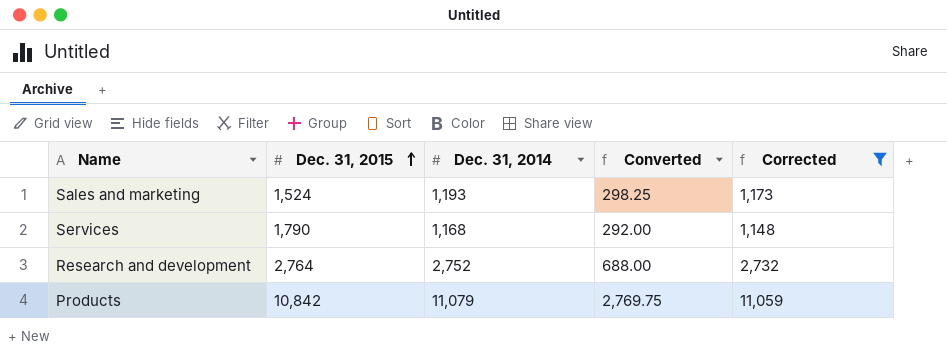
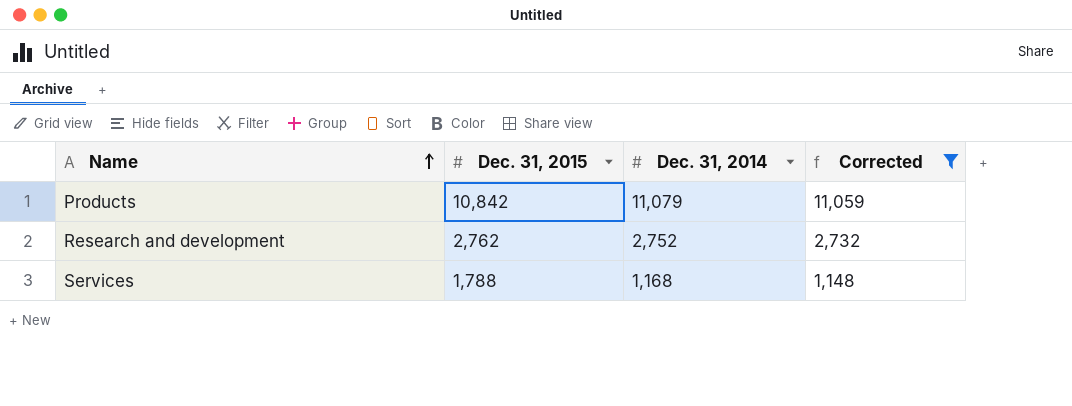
row order: Dec. 31, 2015 ascending -> Name ascending
column Converted | formula: [Dec. 31, 2014] * 0.25 -> none
row Sales and marketing: 1,524 | 1,193 | 298.25 | 1,173 -> none
Research and development | Dec. 31, 2015: 2,764 -> 2,762
Services | Dec. 31, 2015: 1,790 -> 1,788

